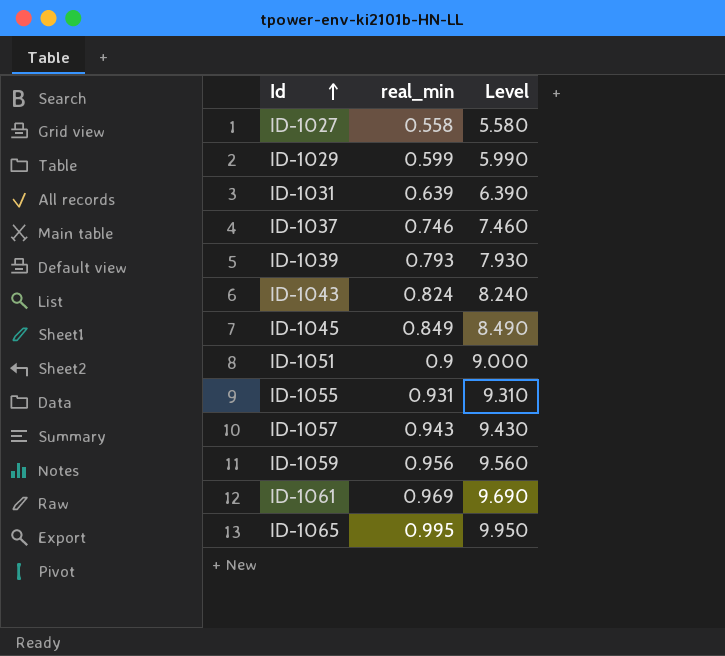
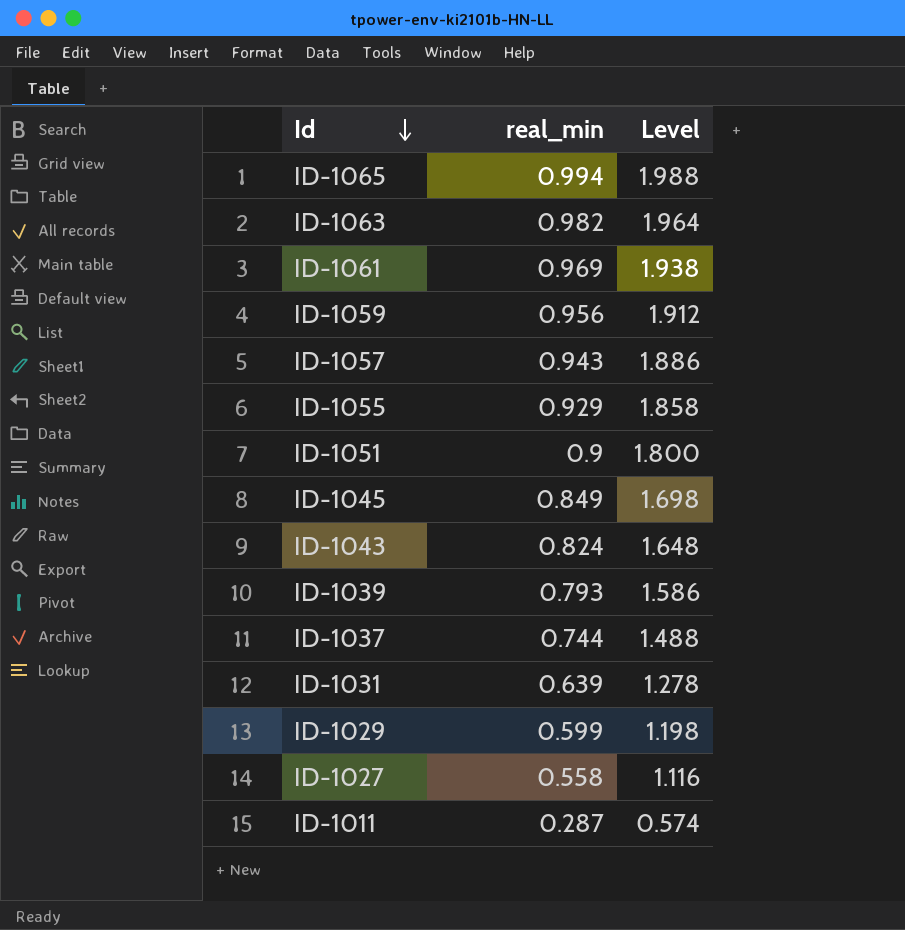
row order: Id ascending -> Id descending
column Level | formula: [real_min] * 10 -> [real_min] * 2
ID-1065 | real_min: 0.995 -> 0.994
row ID-1063: none -> 0.982 | 1.964
ID-1055 | real_min: 0.931 -> 0.929
ID-1037 | real_min: 0.746 -> 0.744
row ID-1011: none -> 0.287 | 0.574

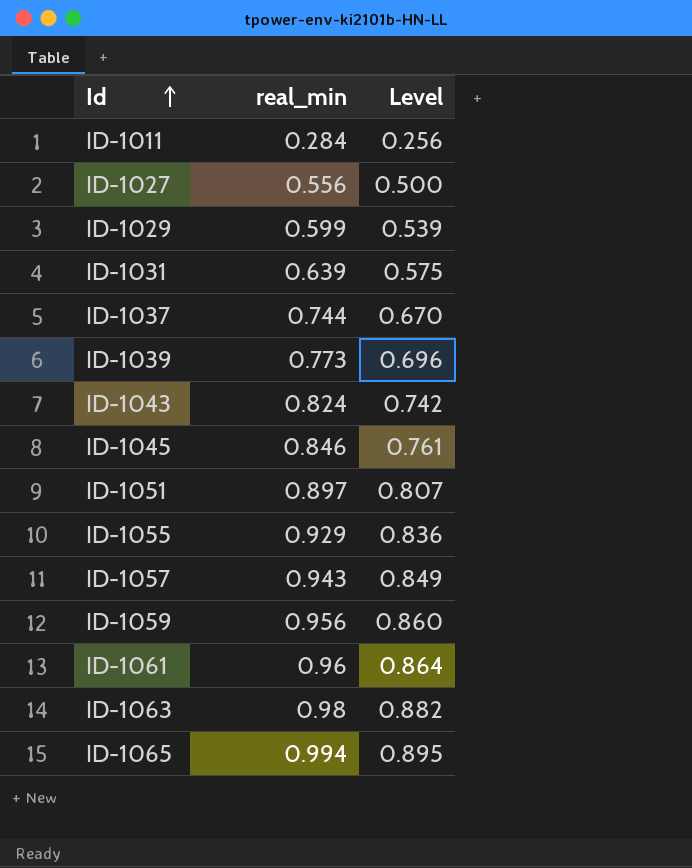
row order: Id descending -> Id ascending
column Level | formula: [real_min] * 2 -> [real_min] * 0.9
ID-1011 | real_min: 0.287 -> 0.284
ID-1027 | real_min: 0.558 -> 0.556
ID-1039 | real_min: 0.793 -> 0.773
ID-1045 | real_min: 0.849 -> 0.846
ID-1051 | real_min: 0.9 -> 0.897
ID-1061 | real_min: 0.969 -> 0.96
ID-1063 | real_min: 0.982 -> 0.98

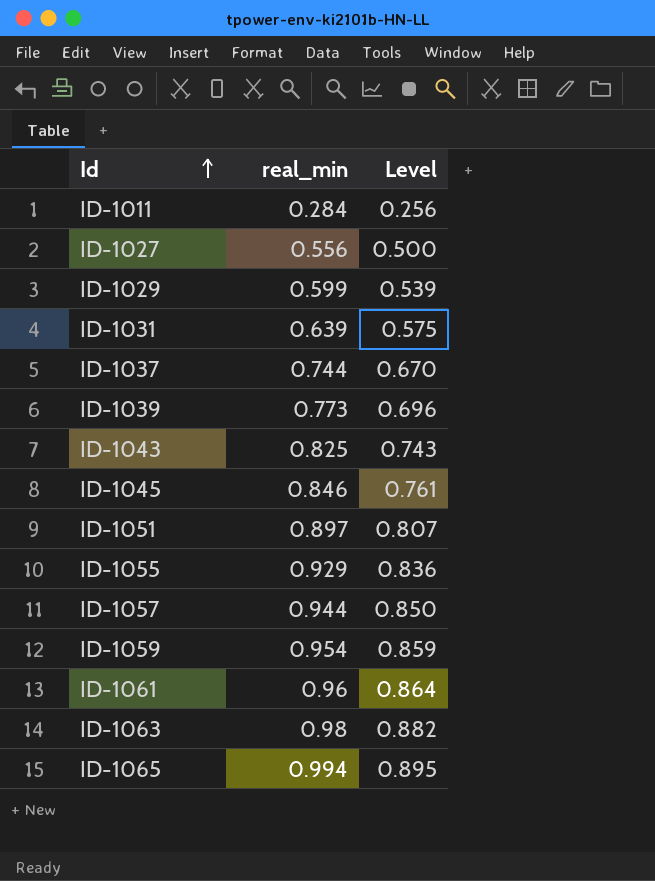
ID-1043 | real_min: 0.824 -> 0.825
ID-1043 | Level: 0.742 -> 0.743
ID-1057 | real_min: 0.943 -> 0.944
ID-1057 | Level: 0.849 -> 0.850
ID-1059 | real_min: 0.956 -> 0.954
ID-1059 | Level: 0.860 -> 0.859

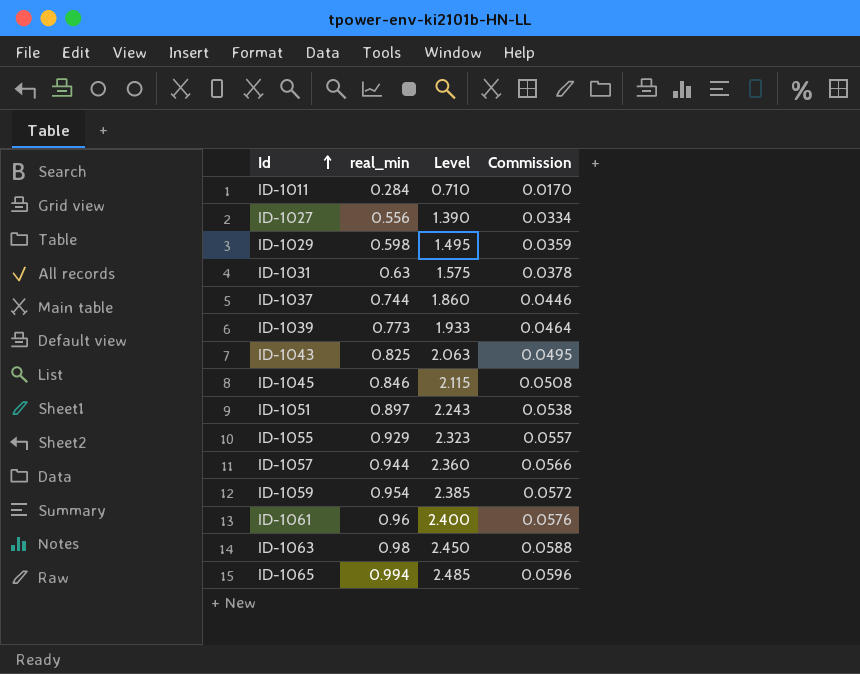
column Level | formula: [real_min] * 0.9 -> [real_min] * 2.5
column Commission | formula: none -> [real_min] * 0.06
ID-1029 | real_min: 0.599 -> 0.598
ID-1031 | real_min: 0.639 -> 0.63

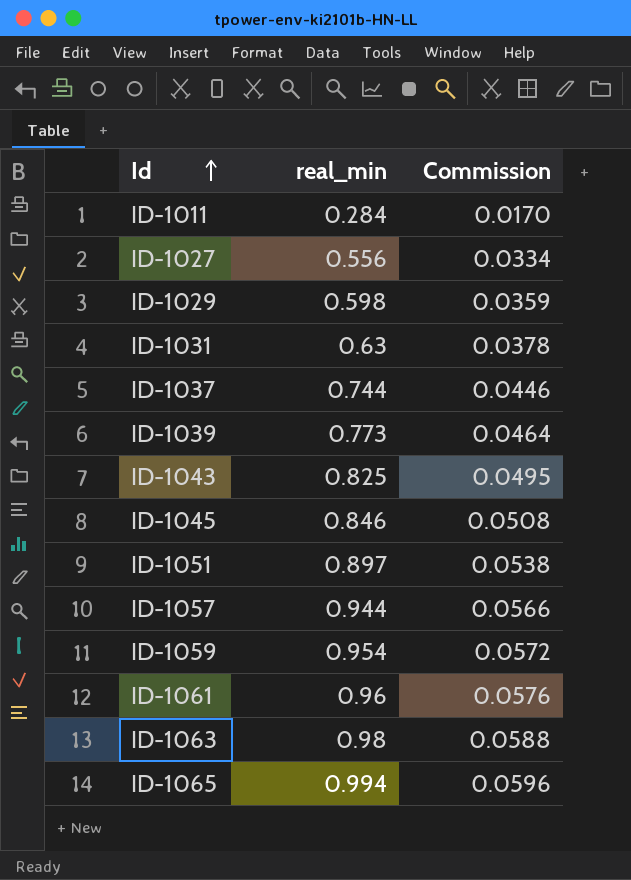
column Level | formula: [real_min] * 2.5 -> none
row ID-1055: 0.929 | 2.323 | 0.0557 -> none

